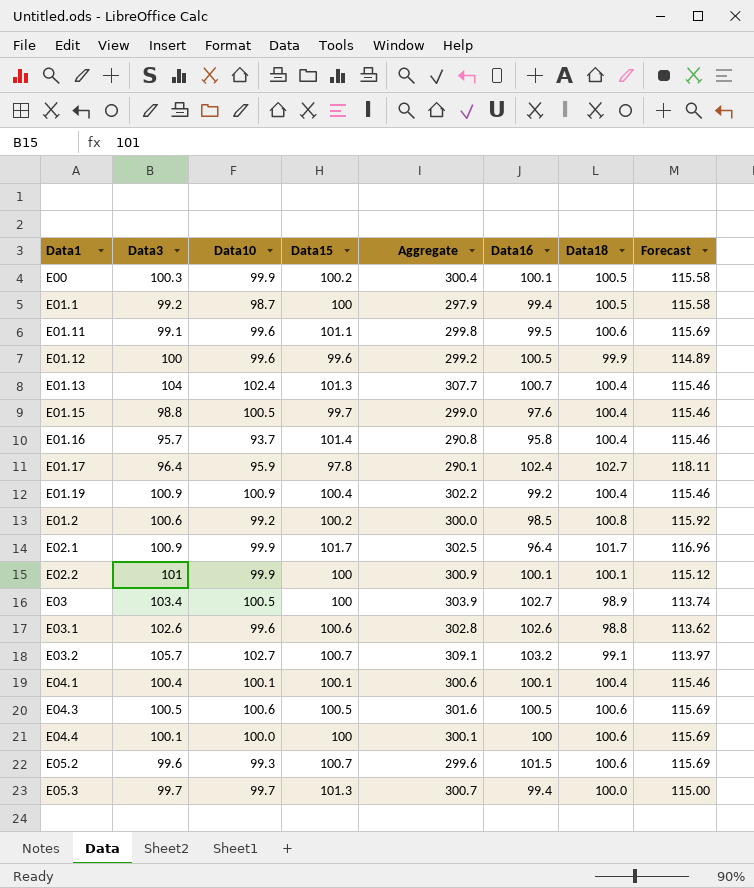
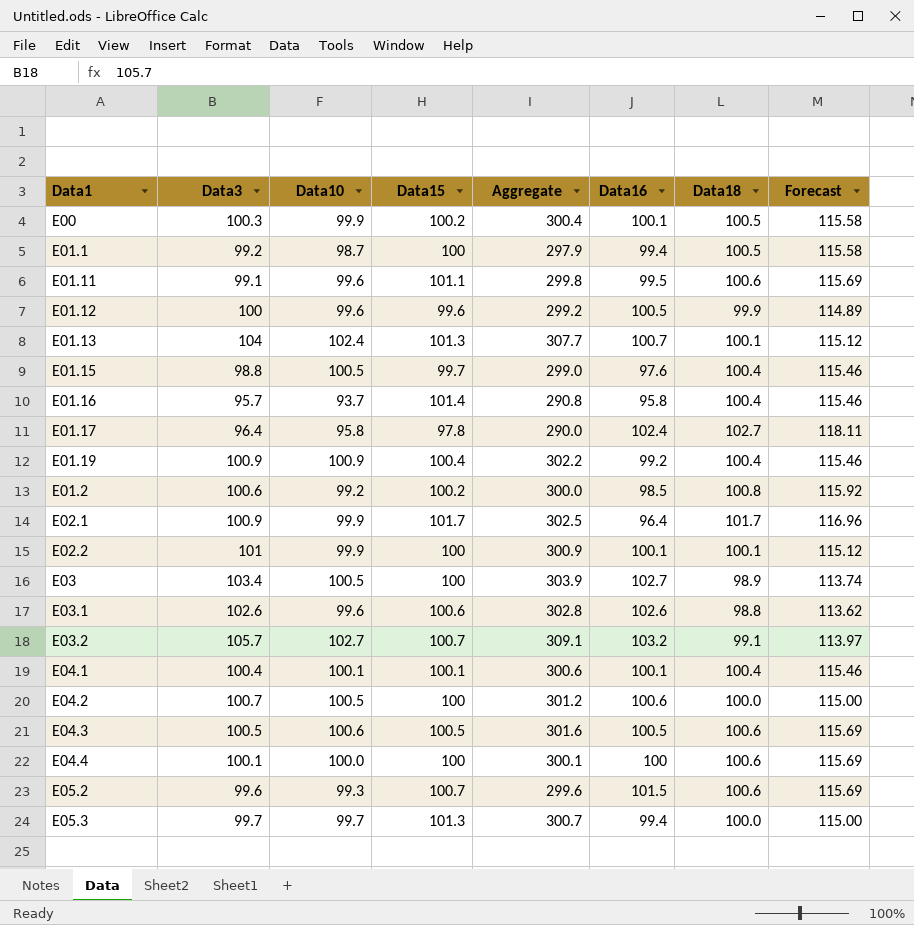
E01.13 | Data18: 100.4 -> 100.1
E01.13 | Forecast: 115.46 -> 115.12
E01.17 | Data10: 95.9 -> 95.8
E01.17 | Aggregate: 290.1 -> 290.0
row E04.2: none -> 100.7 | 100.5 | 100 | 301.2 | 100.6 | 100.0 | 115.00

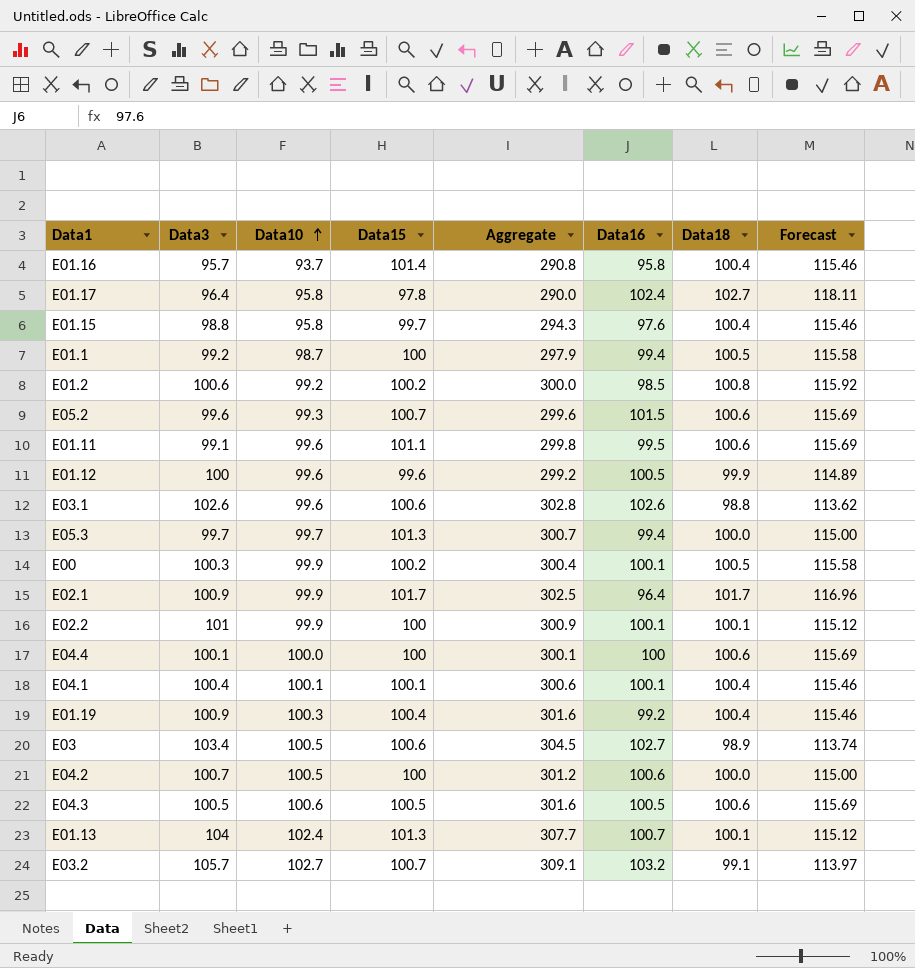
row order: none -> Data10 ascending
E01.15 | Data10: 100.5 -> 95.8
E01.15 | Aggregate: 299.0 -> 294.3
E01.19 | Data10: 100.9 -> 100.3
E01.19 | Aggregate: 302.2 -> 301.6
E03 | Data15: 100 -> 100.6
E03 | Aggregate: 303.9 -> 304.5

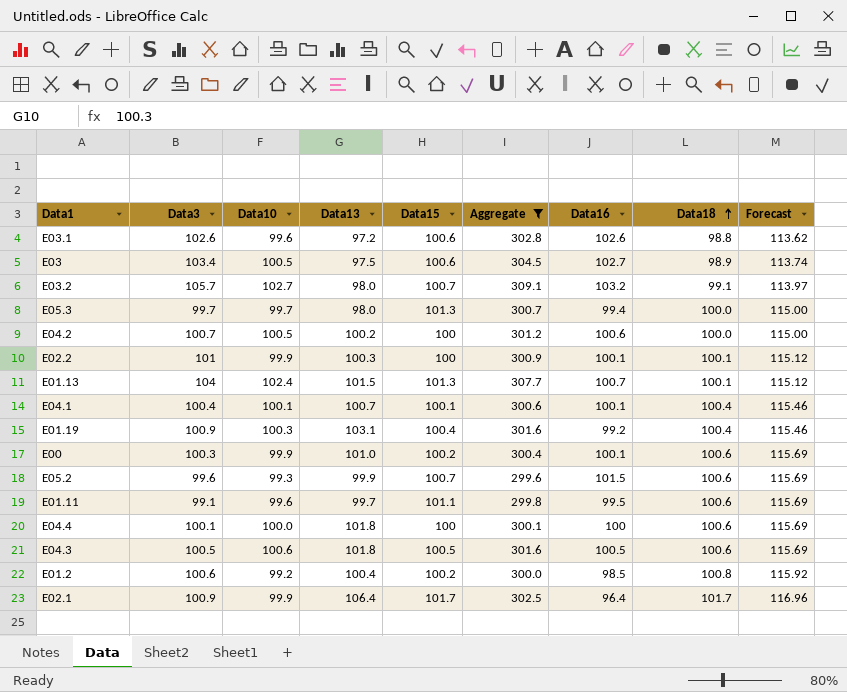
filter: none -> Aggregate >= 299.6
row order: Data10 ascending -> Data18 ascending
column Data13 | position: none -> 4
E00 | Data18: 100.5 -> 100.6
E00 | Forecast: 115.58 -> 115.69

